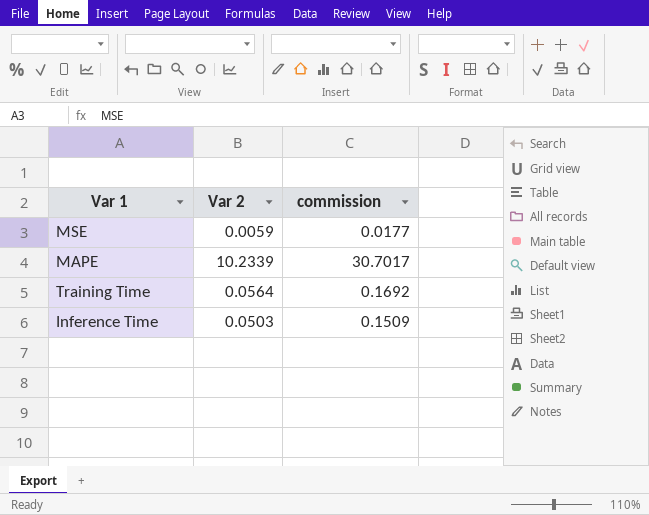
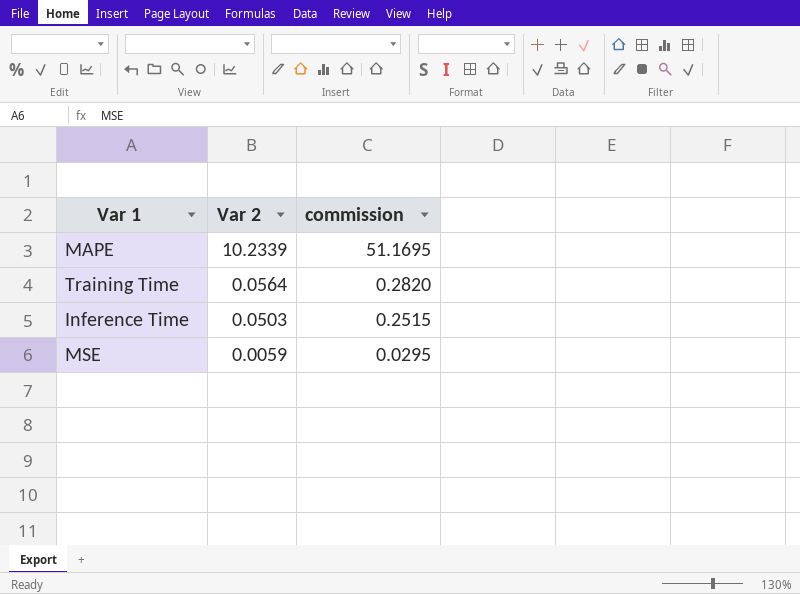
row order: none -> Var 2 descending
column commission | formula: [Var 2] * 3 -> [Var 2] * 5

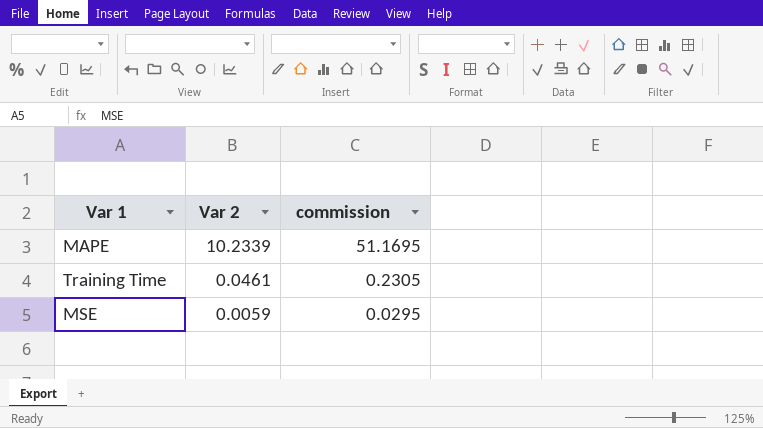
row Inference Time: 0.0503 | 0.2515 -> none
Training Time | Var 2: 0.0564 -> 0.0461
Training Time | commission: 0.2820 -> 0.2305

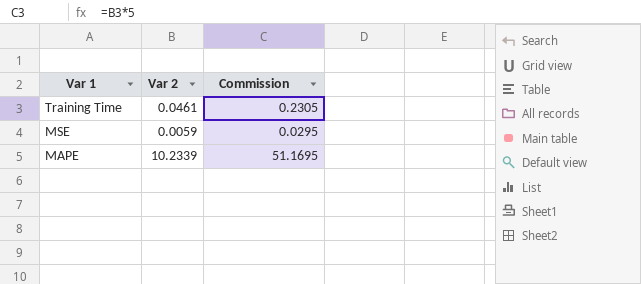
row order: Var 2 descending -> Var 1 descending
column name: commission -> Commission

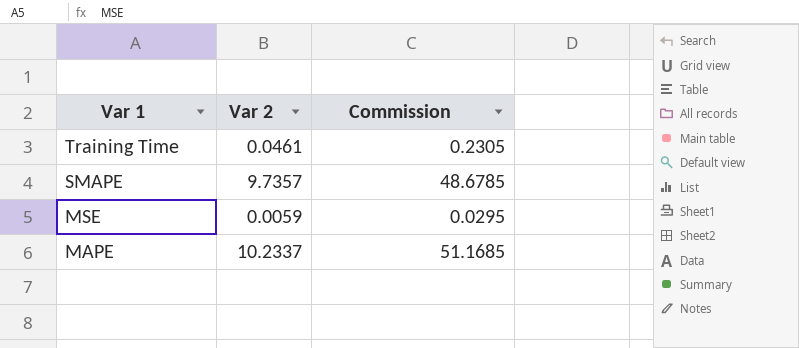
row SMAPE: none -> 9.7357 | 48.6785
MAPE | Var 2: 10.2339 -> 10.2337
MAPE | Commission: 51.1695 -> 51.1685

